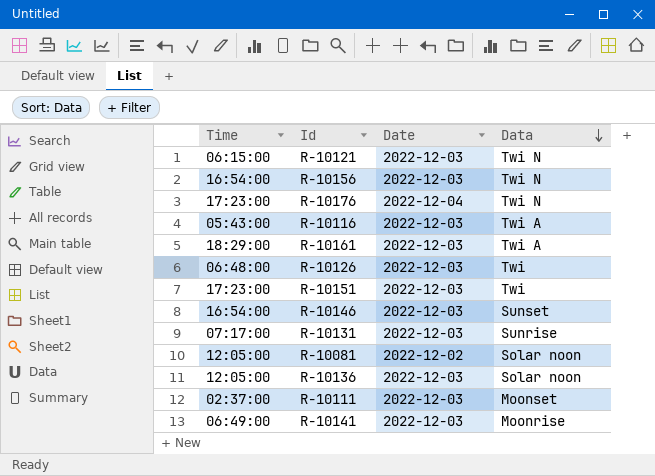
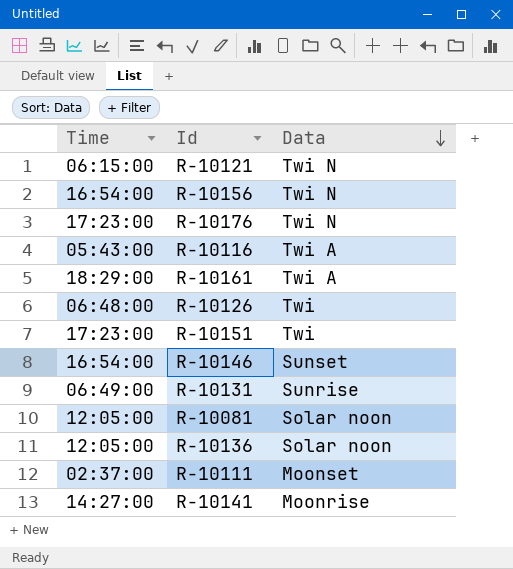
column Date | position: 3 -> none
R-10131 | Time: 07:17:00 -> 06:49:00
R-10141 | Time: 06:49:00 -> 14:27:00

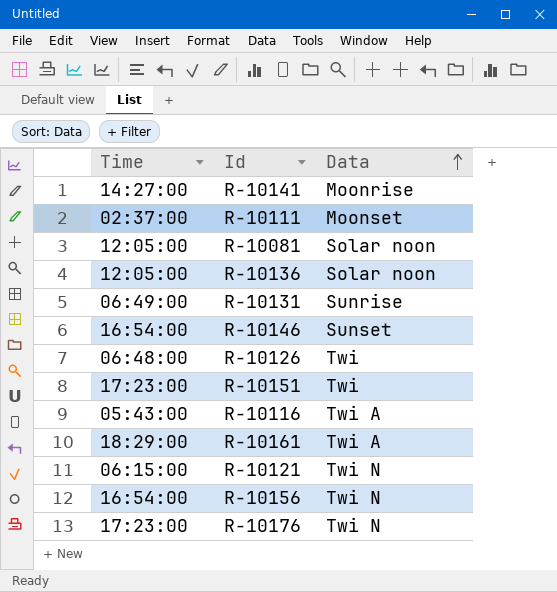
row order: Data descending -> Data ascending

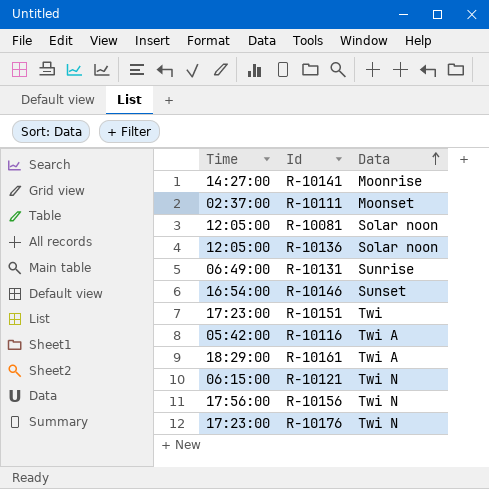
row R-10126: 06:48:00 | Twi -> none
R-10116 | Time: 05:43:00 -> 05:42:00
R-10156 | Time: 16:54:00 -> 17:56:00

